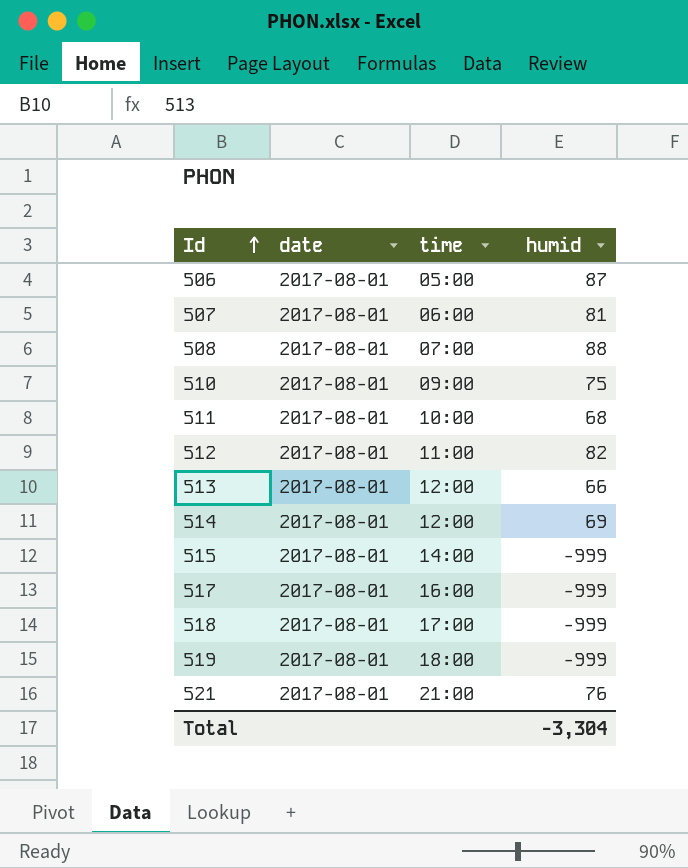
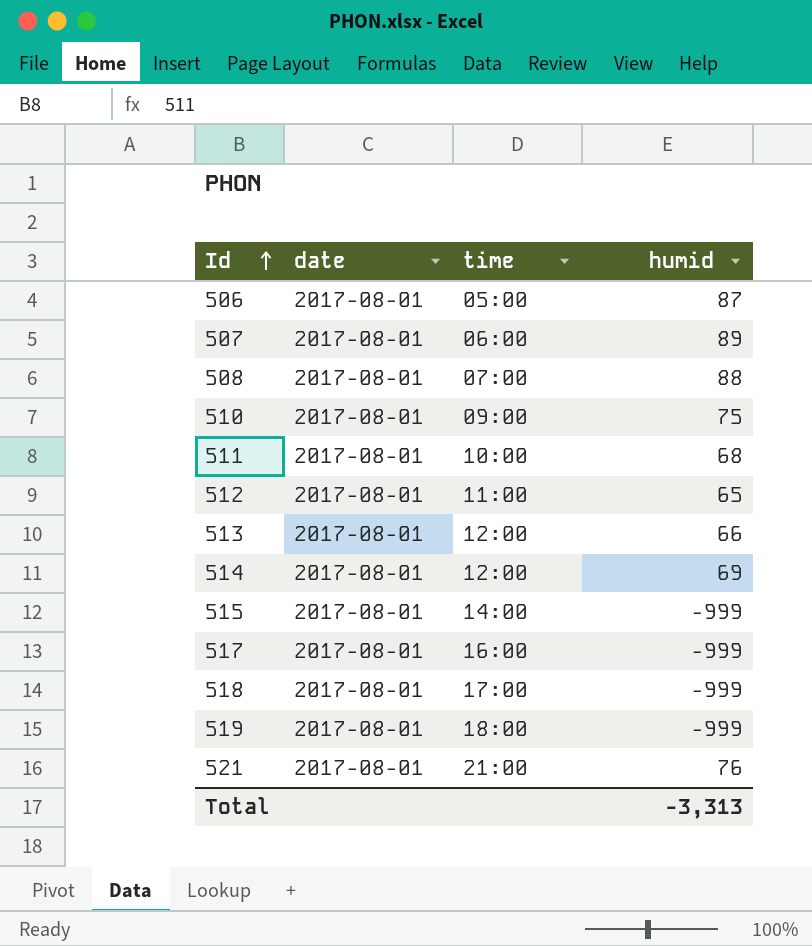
507 | humid: 81 -> 89
512 | humid: 82 -> 65
Total | humid: -3,304 -> -3,313

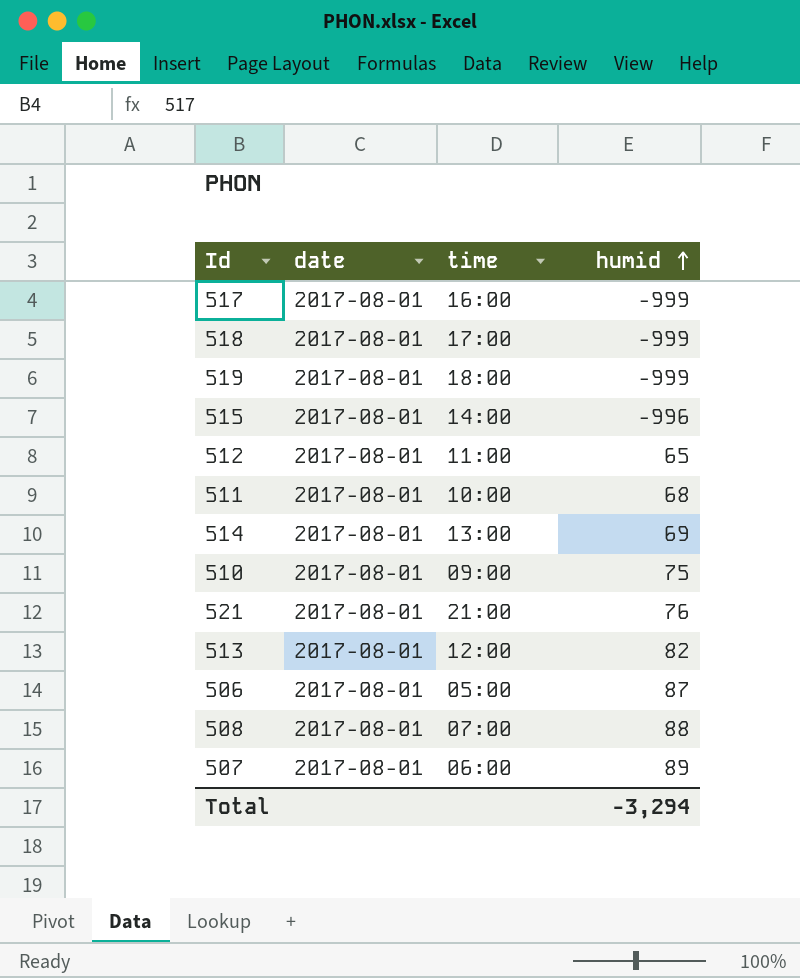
row order: Id ascending -> humid ascending
515 | humid: -999 -> -996
514 | time: 12:00 -> 13:00
513 | humid: 66 -> 82
Total | humid: -3,313 -> -3,294

